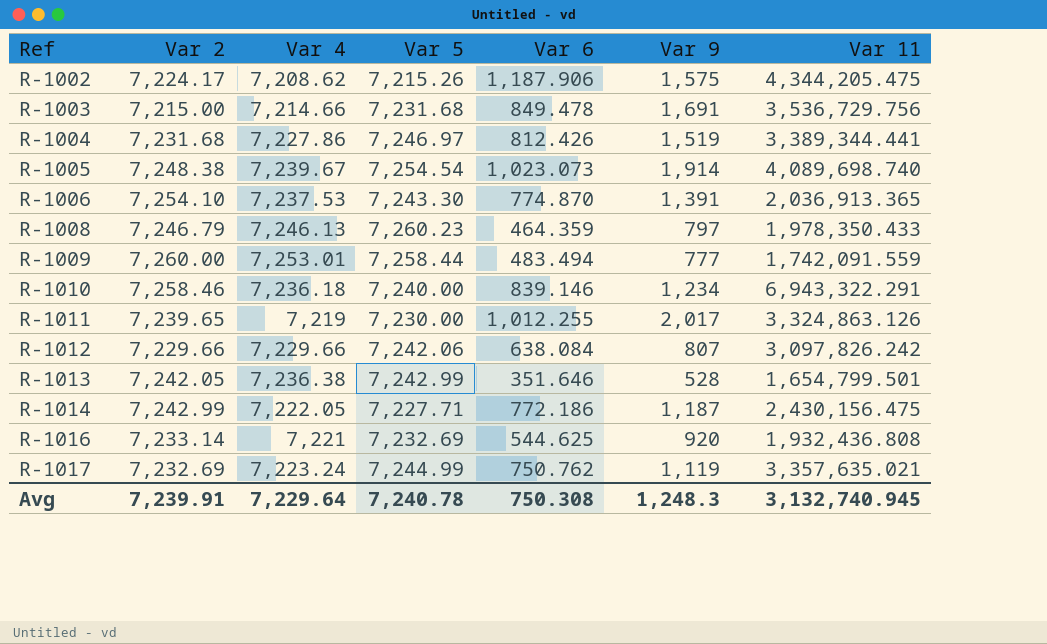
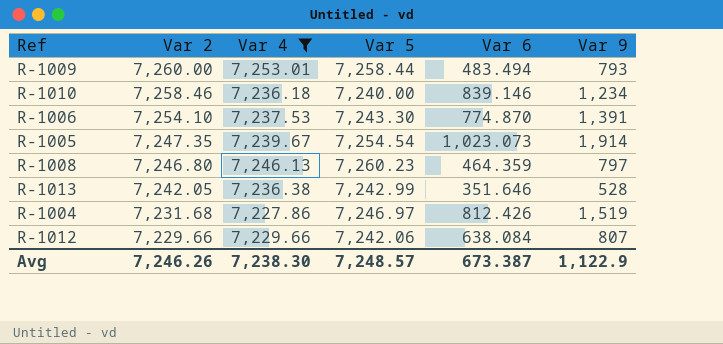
filter: none -> Var 4 >= 7,227.86
row order: Ref ascending -> Var 2 descending
column Var 11 | position: 7 -> none
R-1009 | Var 9: 777 -> 793
R-1005 | Var 2: 7,248.38 -> 7,247.35
R-1008 | Var 2: 7,246.79 -> 7,246.80
Avg | Var 2: 7,239.91 -> 7,246.26
Avg | Var 4: 7,229.64 -> 7,238.30
Avg | Var 5: 7,240.78 -> 7,248.57
Avg | Var 6: 750.308 -> 673.387
Avg | Var 9: 1,248.3 -> 1,122.9

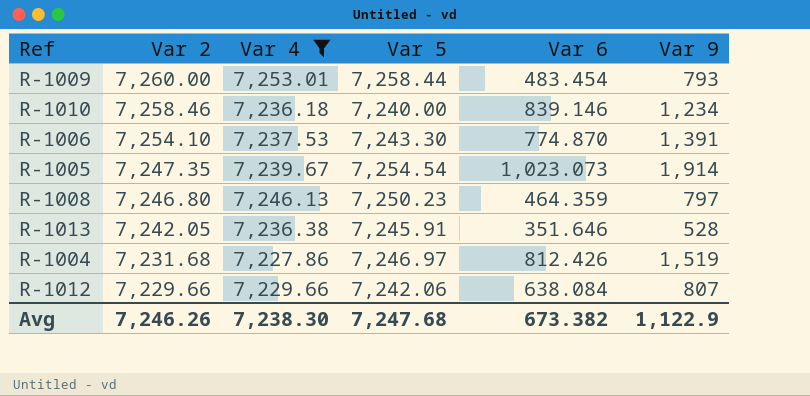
R-1009 | Var 6: 483.494 -> 483.454
R-1008 | Var 5: 7,260.23 -> 7,250.23
R-1013 | Var 5: 7,242.99 -> 7,245.91
Avg | Var 5: 7,248.57 -> 7,247.68
Avg | Var 6: 673.387 -> 673.382

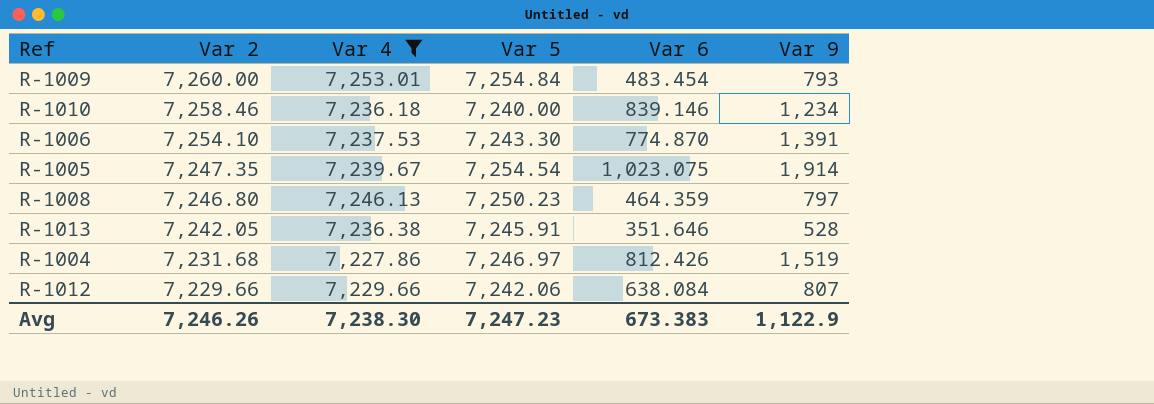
R-1009 | Var 5: 7,258.44 -> 7,254.84
R-1005 | Var 6: 1,023.073 -> 1,023.075
Avg | Var 5: 7,247.68 -> 7,247.23
Avg | Var 6: 673.382 -> 673.383

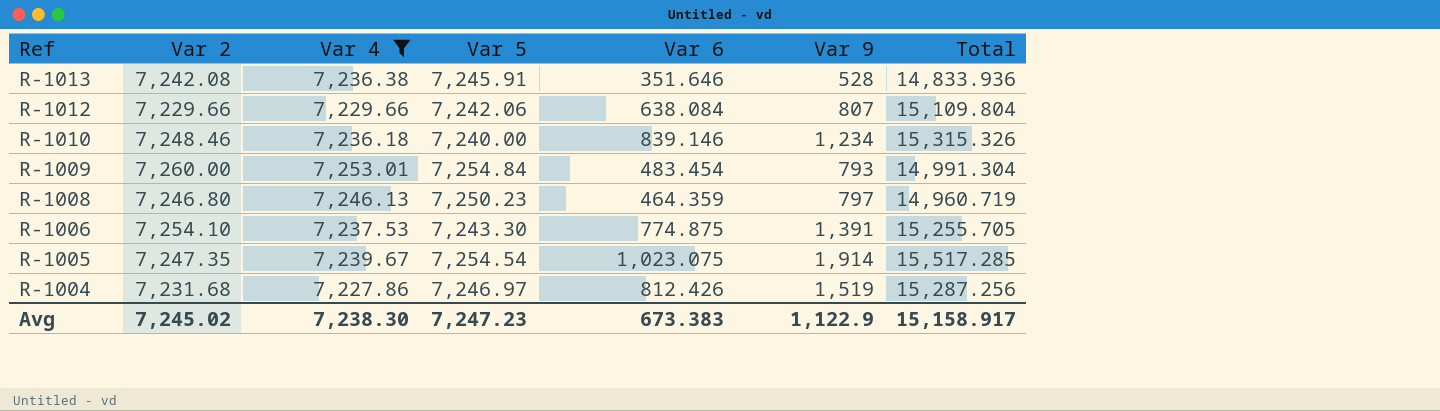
row order: Var 2 descending -> Ref descending
column Total | formula: none -> [Var 4] + [Var 5] + [Var 6]
R-1013 | Var 2: 7,242.05 -> 7,242.08
R-1010 | Var 2: 7,258.46 -> 7,248.46
R-1006 | Var 6: 774.870 -> 774.875
Avg | Var 2: 7,246.26 -> 7,245.02

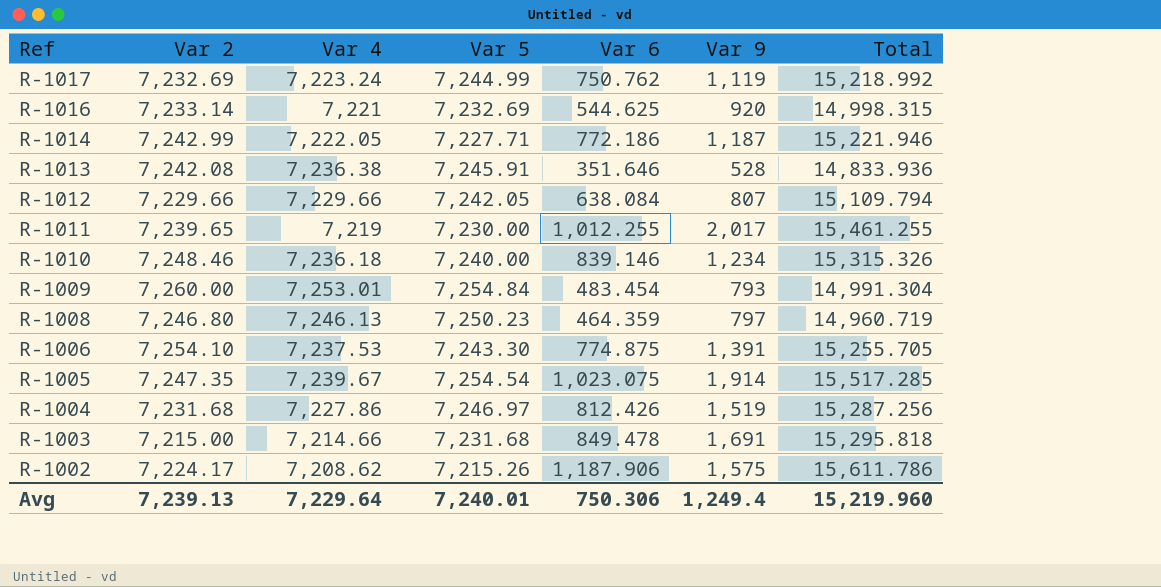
filter: Var 4 >= 7,227.86 -> none
R-1012 | Var 5: 7,242.06 -> 7,242.05
R-1012 | Total: 15,109.804 -> 15,109.794
Avg | Var 2: 7,245.02 -> 7,239.13
Avg | Var 4: 7,238.30 -> 7,229.64
Avg | Var 5: 7,247.23 -> 7,240.01
Avg | Var 6: 673.383 -> 750.306
Avg | Var 9: 1,122.9 -> 1,249.4
Avg | Total: 15,158.917 -> 15,219.960

